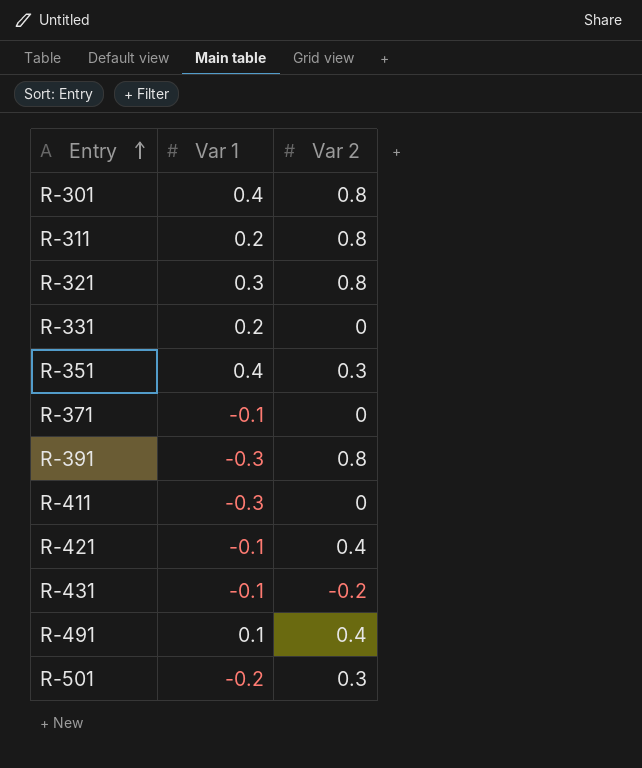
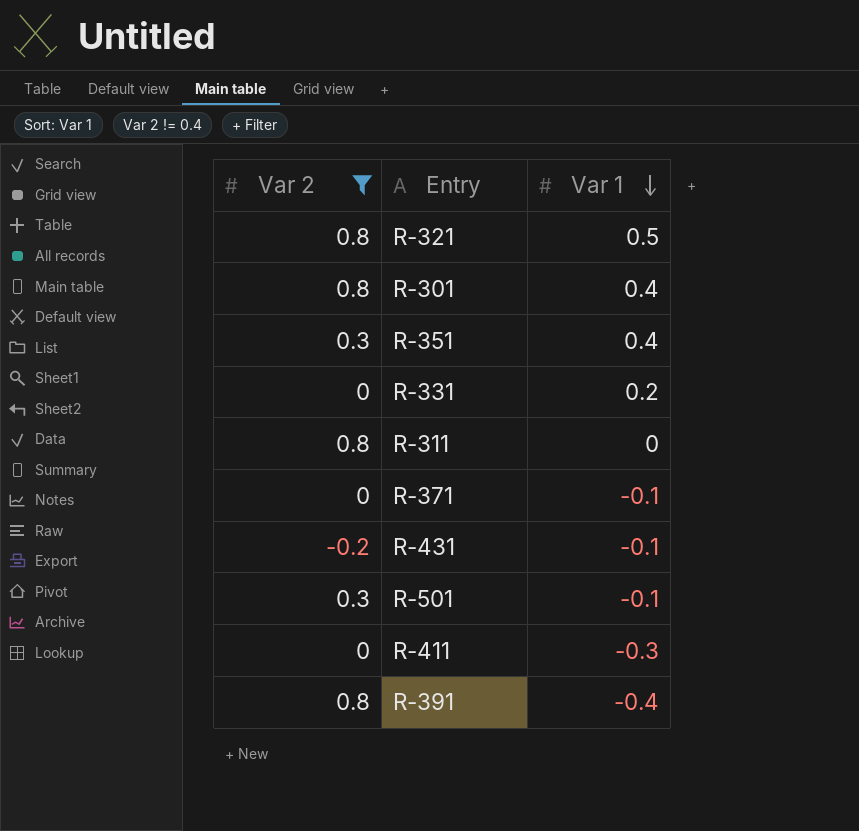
filter: none -> Var 2 != 0.4
row order: Entry ascending -> Var 1 descending
column Var 2 | position: 3 -> 1
R-321 | Var 1: 0.3 -> 0.5
R-311 | Var 1: 0.2 -> 0
R-501 | Var 1: -0.2 -> -0.1
R-391 | Var 1: -0.3 -> -0.4

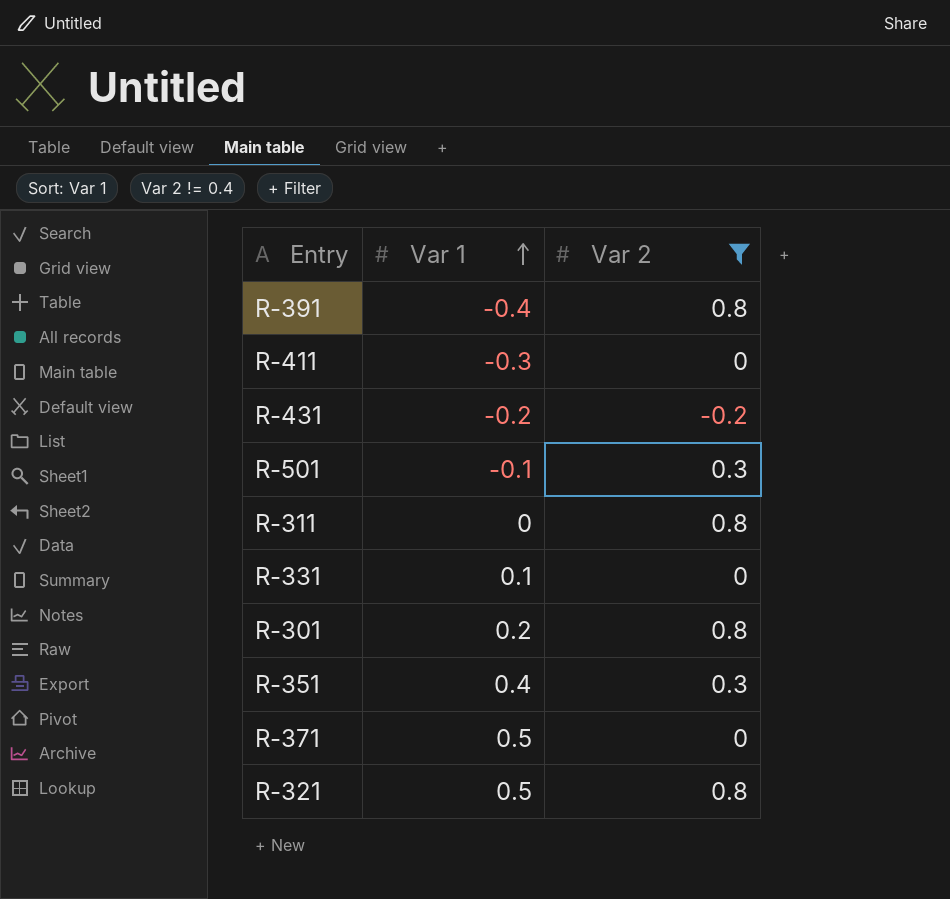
row order: Var 1 descending -> Var 1 ascending
column Var 2 | position: 1 -> 3
R-431 | Var 1: -0.1 -> -0.2
R-331 | Var 1: 0.2 -> 0.1
R-301 | Var 1: 0.4 -> 0.2
R-371 | Var 1: -0.1 -> 0.5

